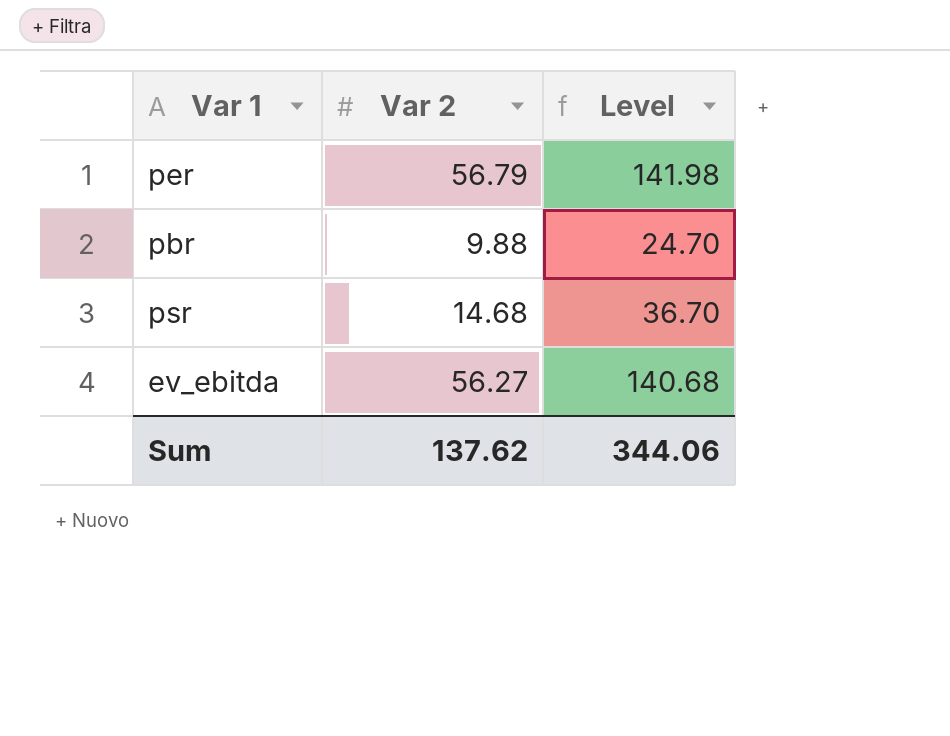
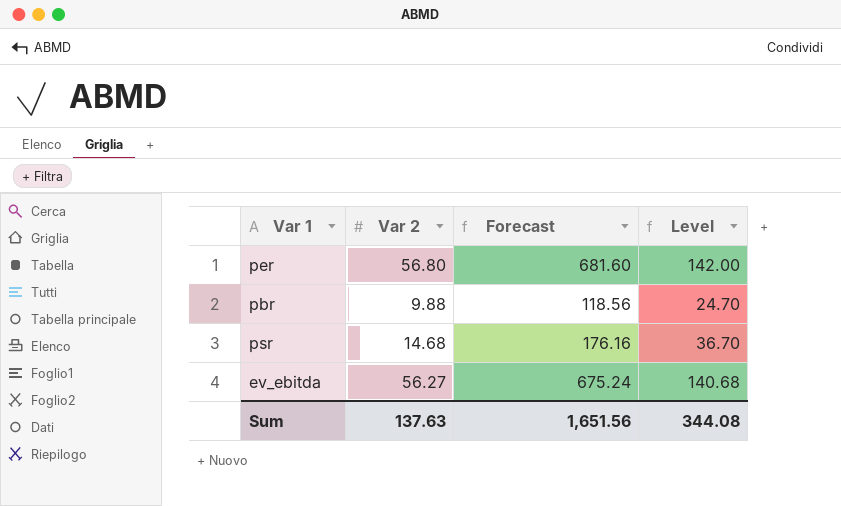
column Forecast | formula: none -> [Var 2] * 12
per | Var 2: 56.79 -> 56.80
per | Level: 141.98 -> 142.00
Sum | Var 2: 137.62 -> 137.63
Sum | Level: 344.06 -> 344.08

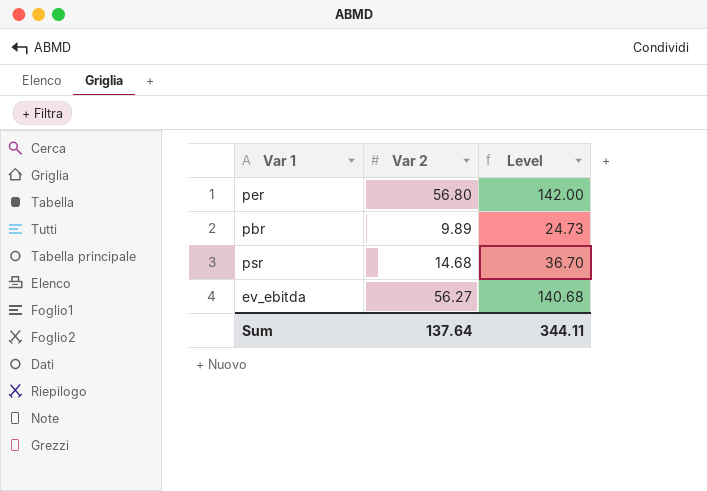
column Forecast | formula: [Var 2] * 12 -> none
pbr | Var 2: 9.88 -> 9.89
pbr | Level: 24.70 -> 24.73
Sum | Var 2: 137.63 -> 137.64
Sum | Level: 344.08 -> 344.11

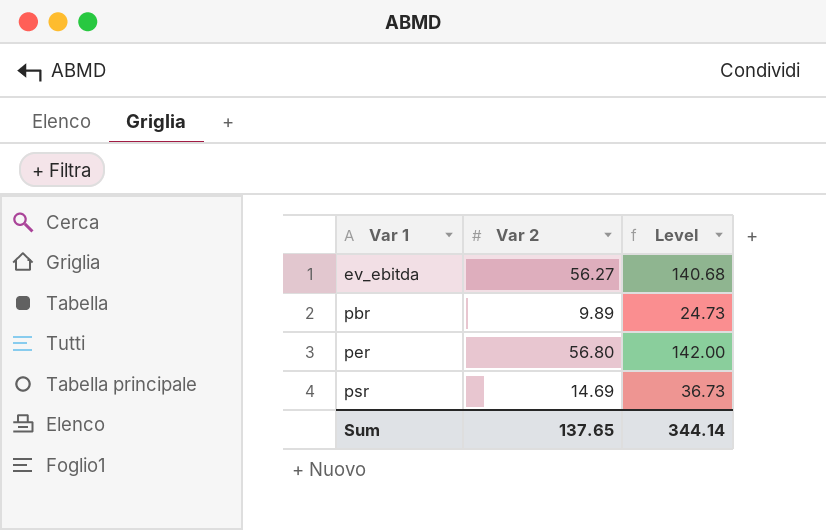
row order: none -> Var 1 ascending
psr | Var 2: 14.68 -> 14.69
psr | Level: 36.70 -> 36.73
Sum | Var 2: 137.64 -> 137.65
Sum | Level: 344.11 -> 344.14

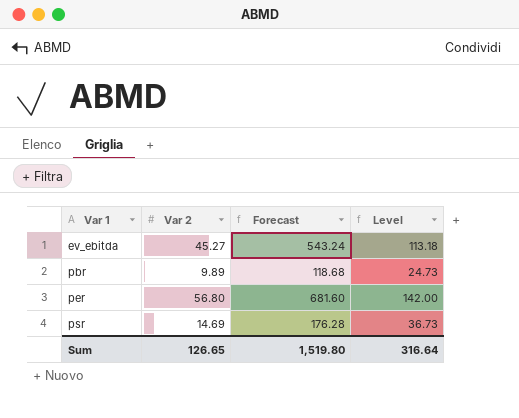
column Forecast | formula: none -> [Var 2] * 12
ev_ebitda | Var 2: 56.27 -> 45.27
ev_ebitda | Level: 140.68 -> 113.18
Sum | Var 2: 137.65 -> 126.65
Sum | Level: 344.14 -> 316.64

